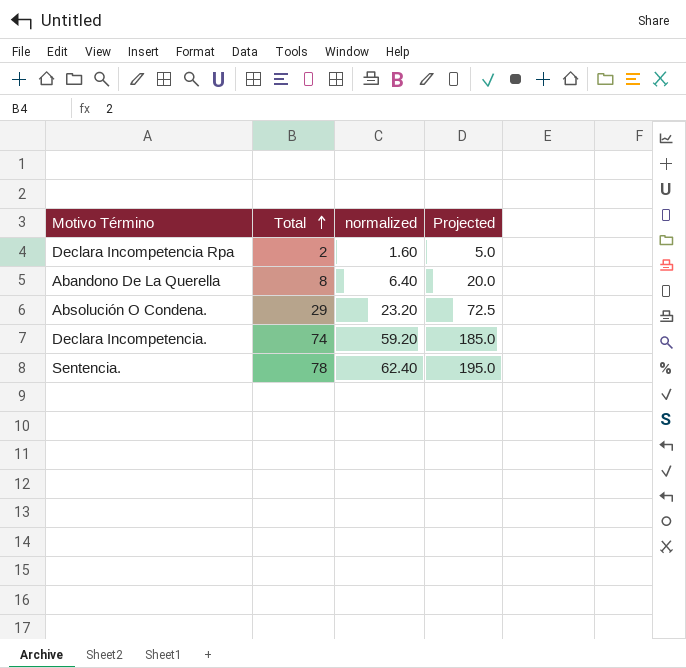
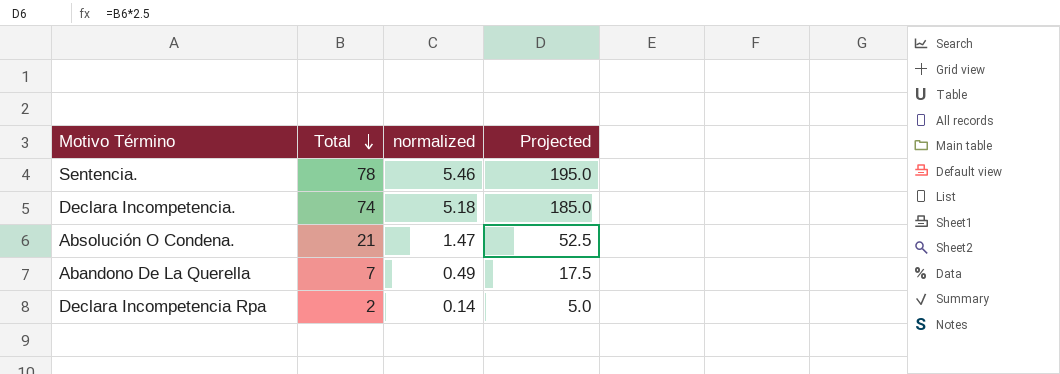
row order: Total ascending -> Total descending
column normalized | formula: [Total] * 0.8 -> [Total] * 0.07
Absolución O Condena. | Total: 29 -> 21
Absolución O Condena. | Projected: 72.5 -> 52.5
Abandono De La Querella | Total: 8 -> 7
Abandono De La Querella | Projected: 20.0 -> 17.5

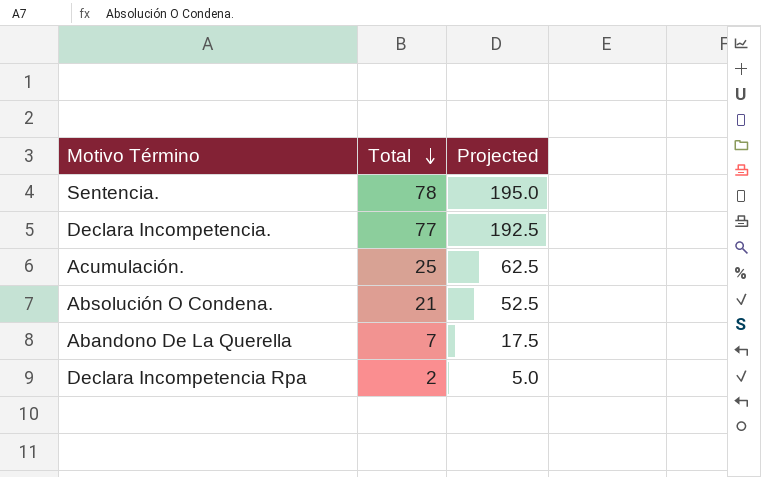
column normalized | formula: [Total] * 0.07 -> none
Declara Incompetencia. | Total: 74 -> 77
Declara Incompetencia. | Projected: 185.0 -> 192.5
row Acumulación.: none -> 25 | 62.5

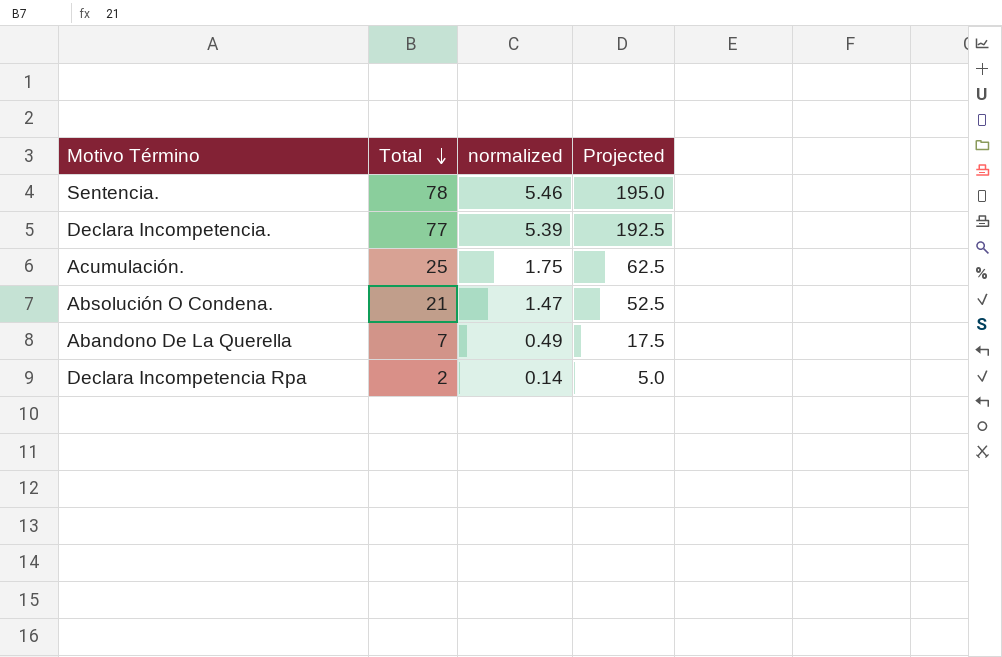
column normalized | formula: none -> [Total] * 0.07

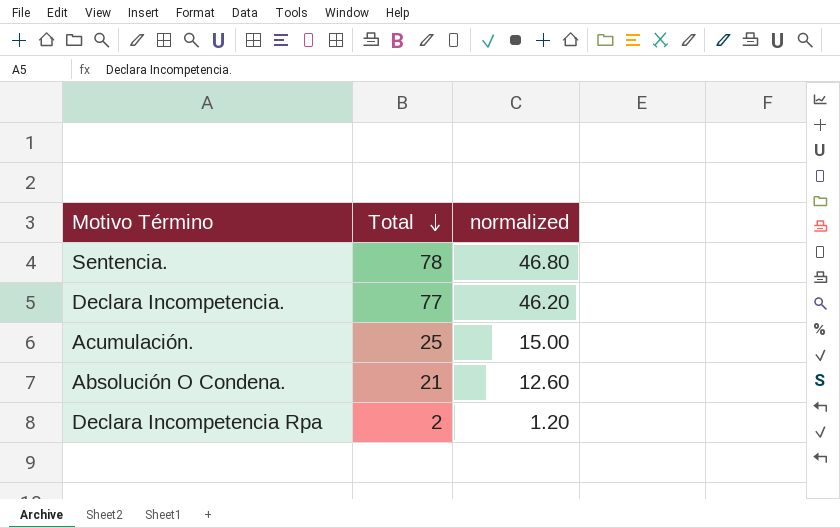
column Projected | formula: [Total] * 2.5 -> none
column normalized | formula: [Total] * 0.07 -> [Total] * 0.6
row Abandono De La Querella: 7 | 0.49 | 17.5 -> none

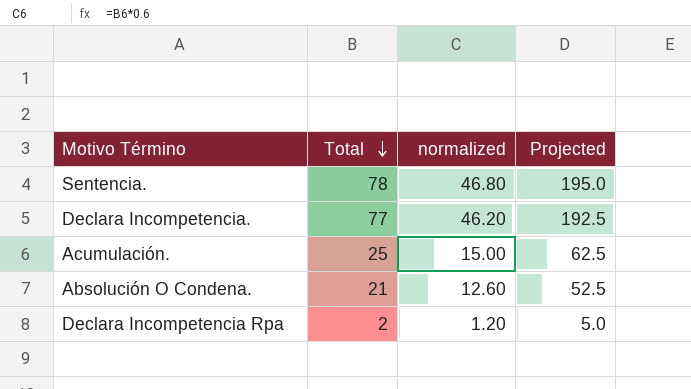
column Projected | formula: none -> [Total] * 2.5

